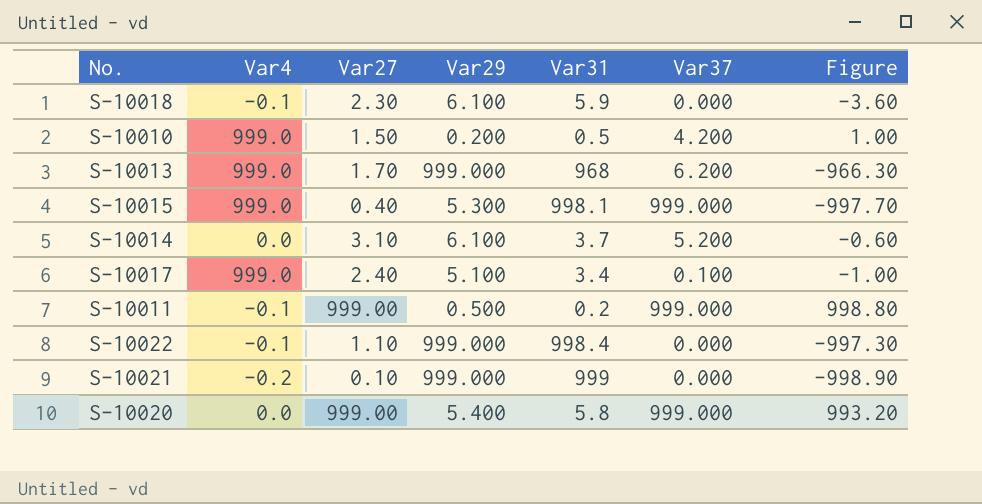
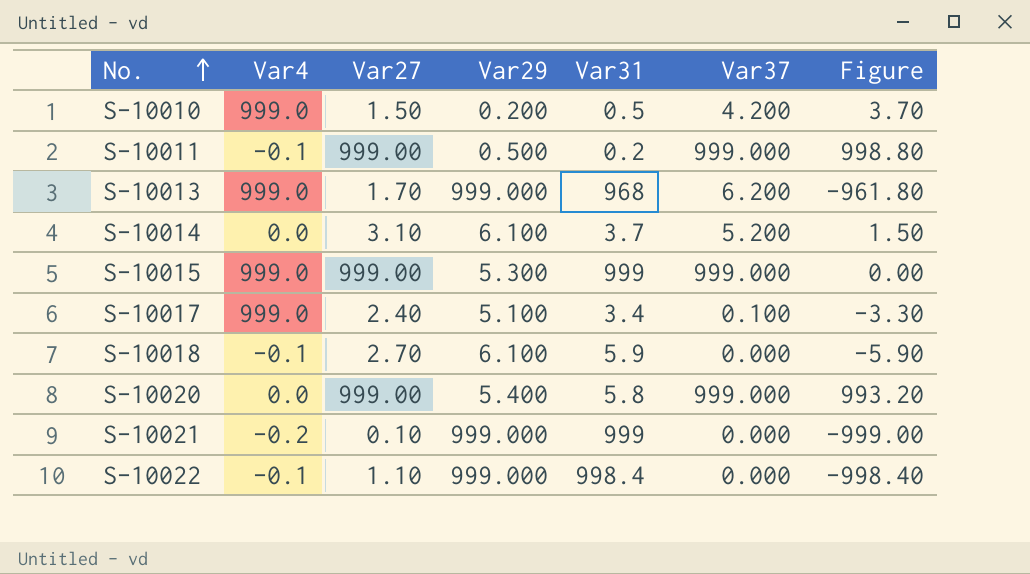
row order: none -> No. ascending
column Figure | formula: [Var27] - [Var31] -> [Var37] - [Var31]
S-10015 | Var27: 0.40 -> 999.00
S-10015 | Var31: 998.1 -> 999
S-10018 | Var27: 2.30 -> 2.70

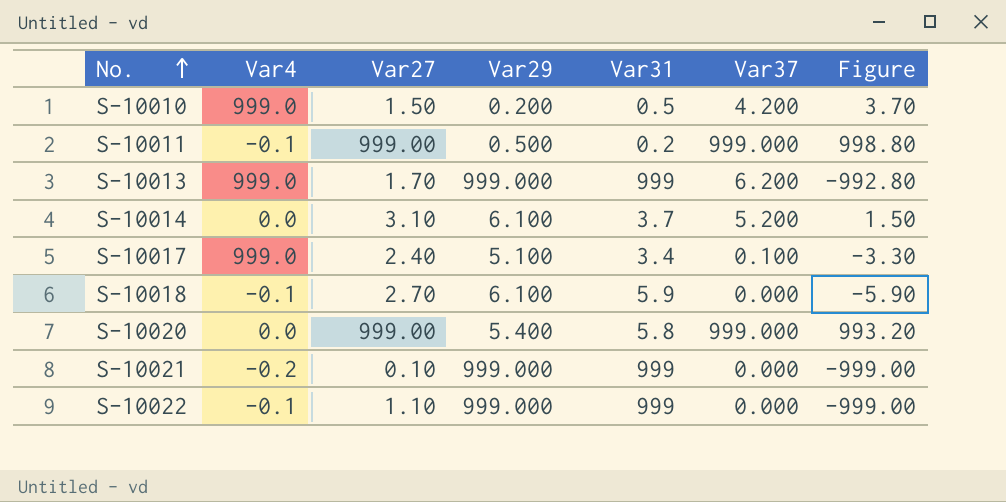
row S-10015: 999.0 | 999.00 | 5.300 | 999 | 999.000 | 0.00 -> none
S-10013 | Var31: 968 -> 999
S-10013 | Figure: -961.80 -> -992.80
S-10022 | Var31: 998.4 -> 999
S-10022 | Figure: -998.40 -> -999.00

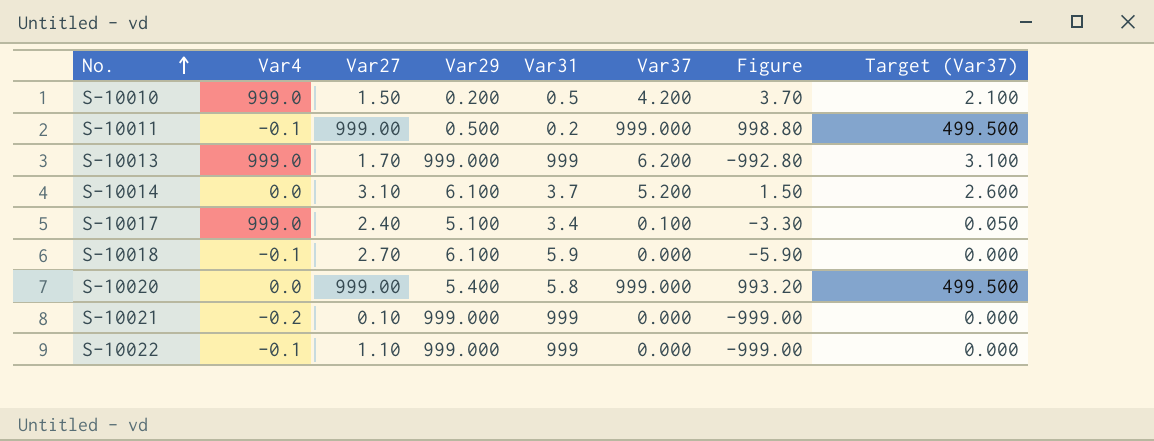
column Target (Var37) | formula: none -> [Var37] * 0.5

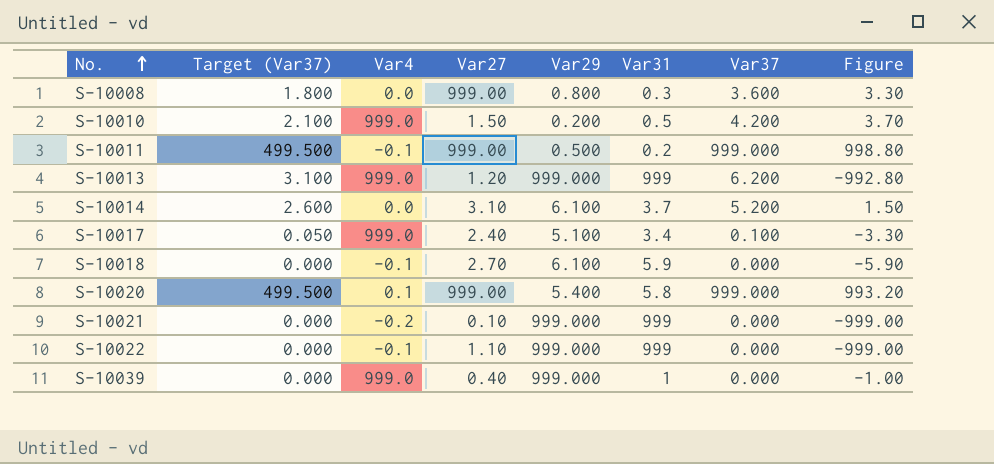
column Target (Var37) | position: 8 -> 2
row S-10008: none -> 1.800 | 0.0 | 999.00 | 0.800 | 0.3 | 3.600 | 3.30
S-10013 | Var27: 1.70 -> 1.20
S-10020 | Var4: 0.0 -> 0.1
row S-10039: none -> 0.000 | 999.0 | 0.40 | 999.000 | 1 | 0.000 | -1.00

